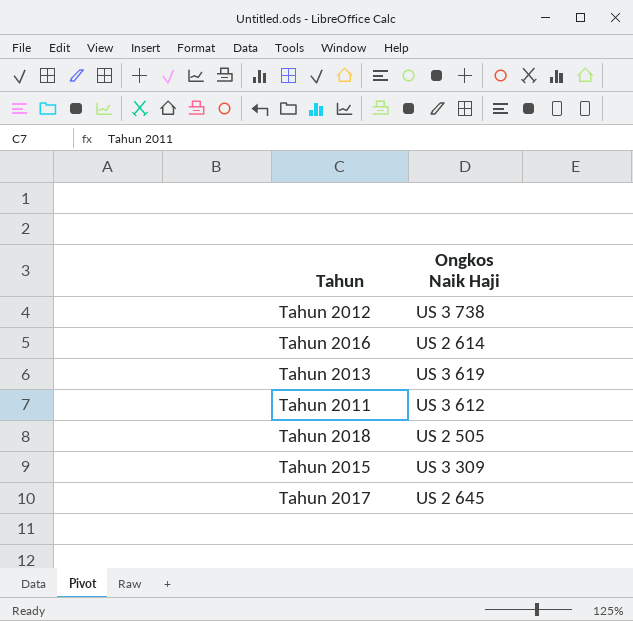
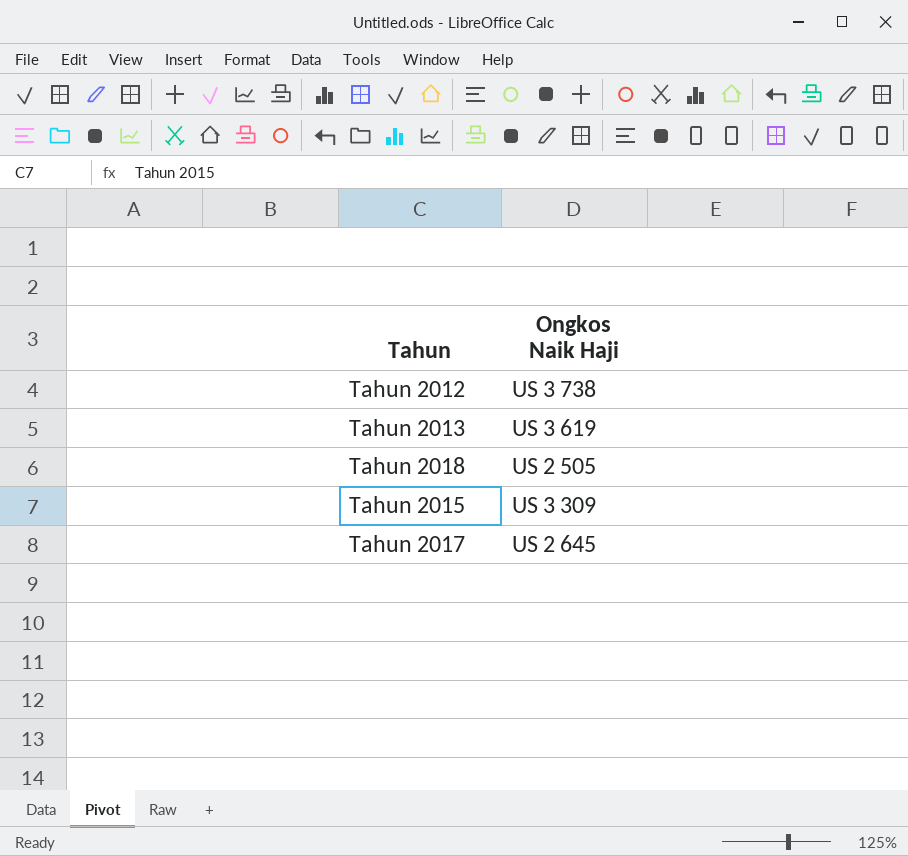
row Tahun 2016: US 2 614 -> none
row Tahun 2011: US 3 612 -> none

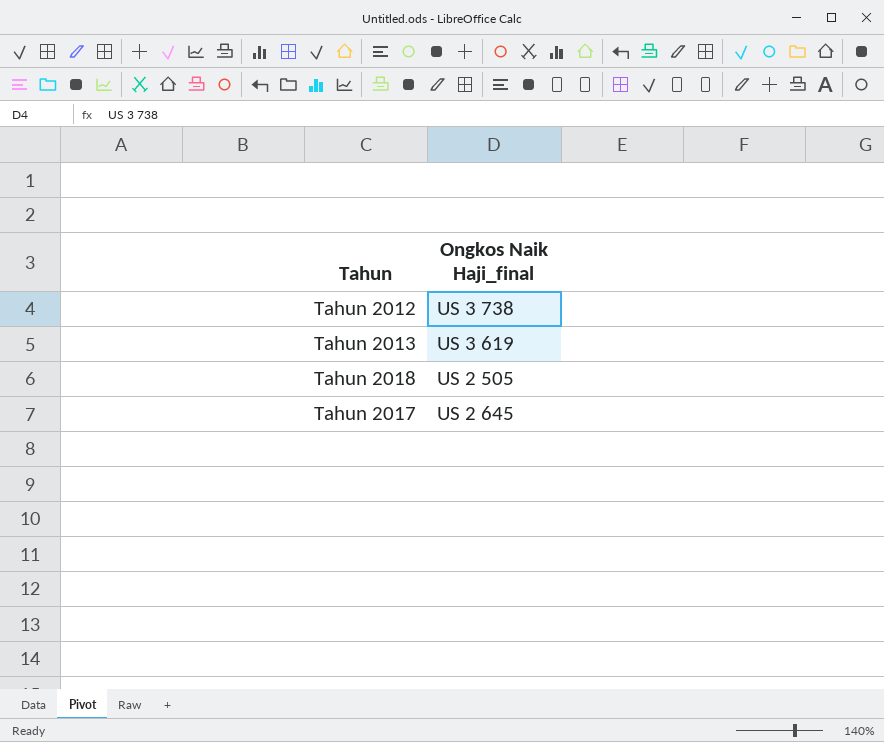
column name: Ongkos Naik Haji -> Ongkos Naik Haji_final
row Tahun 2015: US 3 309 -> none

